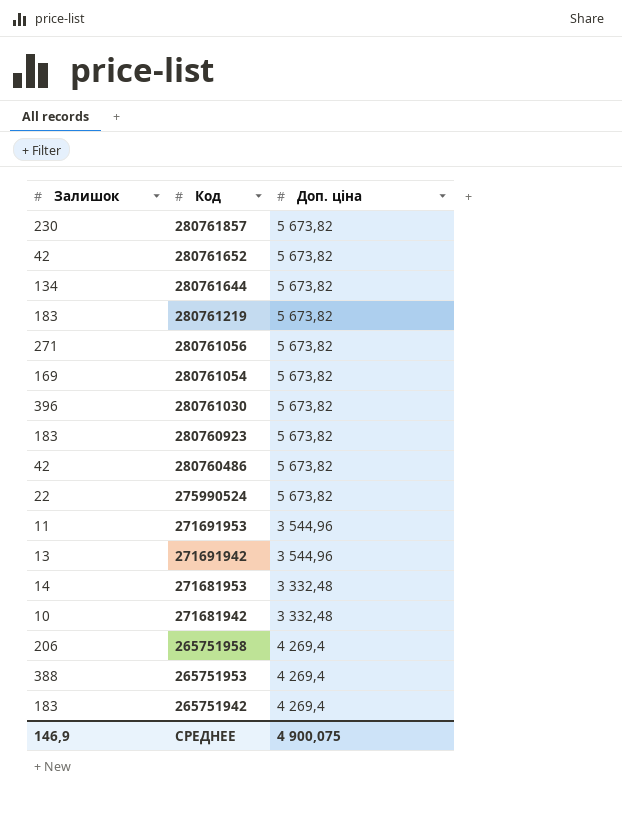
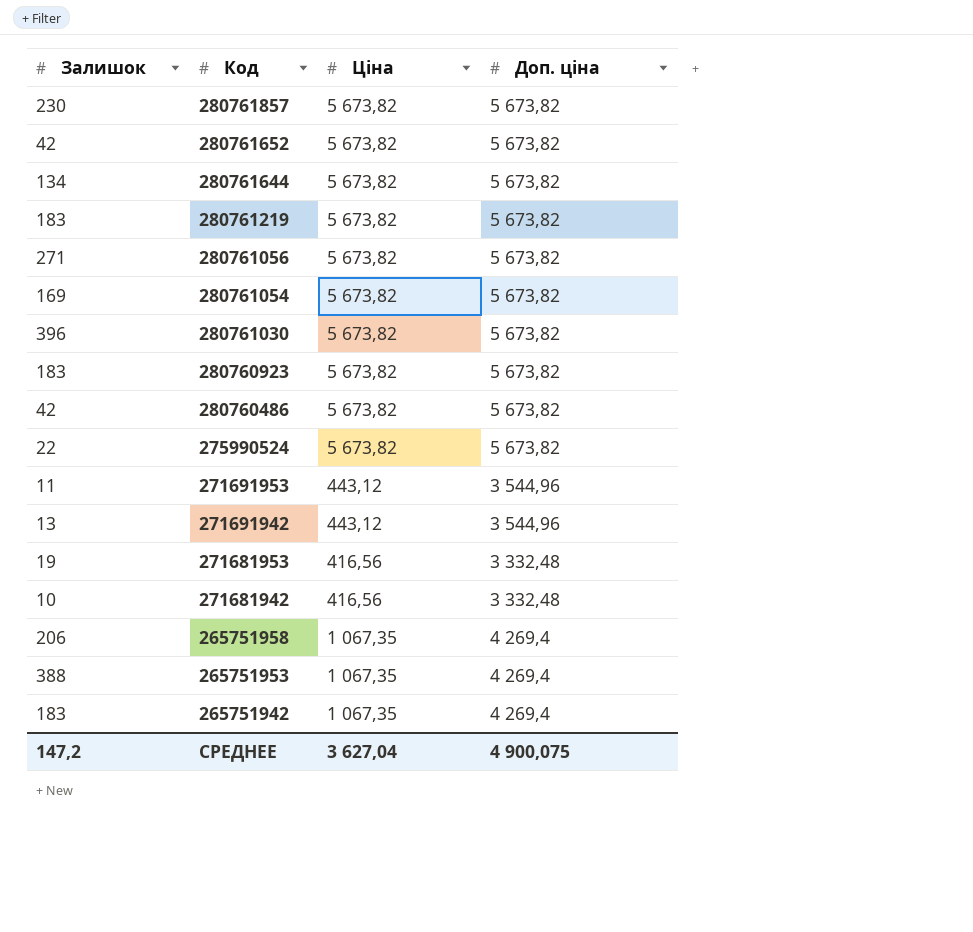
column Ціна | position: none -> 3
271681953 | Залишок: 14 -> 19
СРЕДНЕЕ | Залишок: 146,9 -> 147,2

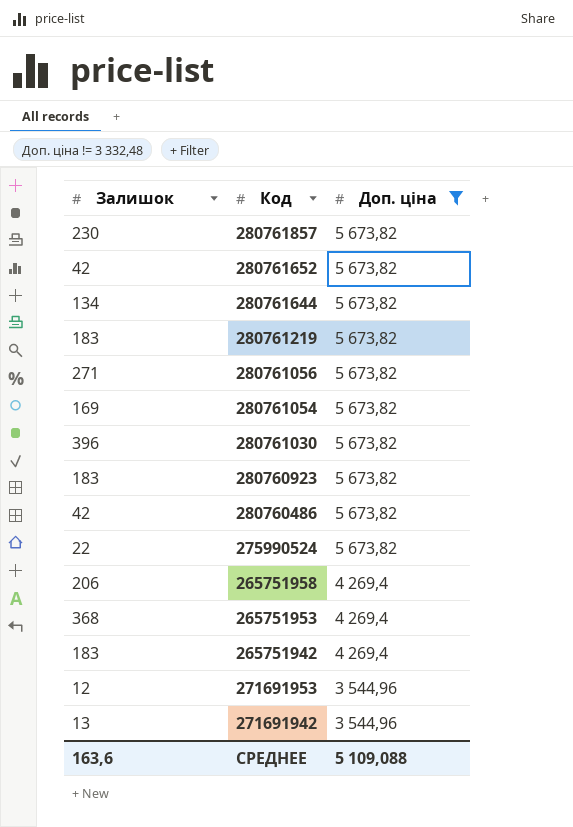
filter: none -> Доп. ціна != 3 332,48
row order: Код descending -> Доп. ціна descending
column Ціна | position: 3 -> none
265751953 | Залишок: 388 -> 368
271691953 | Залишок: 11 -> 12
СРЕДНЕЕ | Залишок: 147,2 -> 163,6
СРЕДНЕЕ | Доп. ціна: 4 900,075 -> 5 109,088

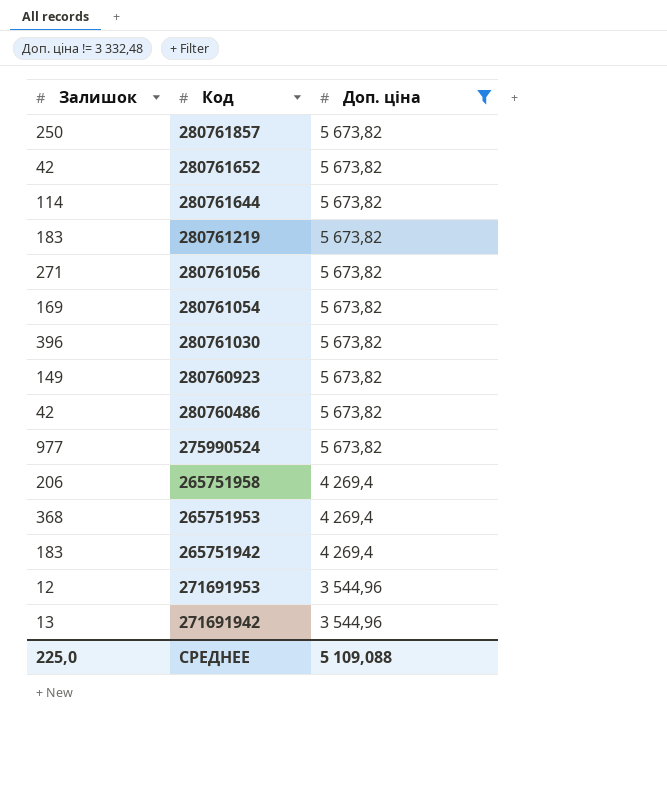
280761857 | Залишок: 230 -> 250
280761644 | Залишок: 134 -> 114
280760923 | Залишок: 183 -> 149
275990524 | Залишок: 22 -> 977
СРЕДНЕЕ | Залишок: 163,6 -> 225,0

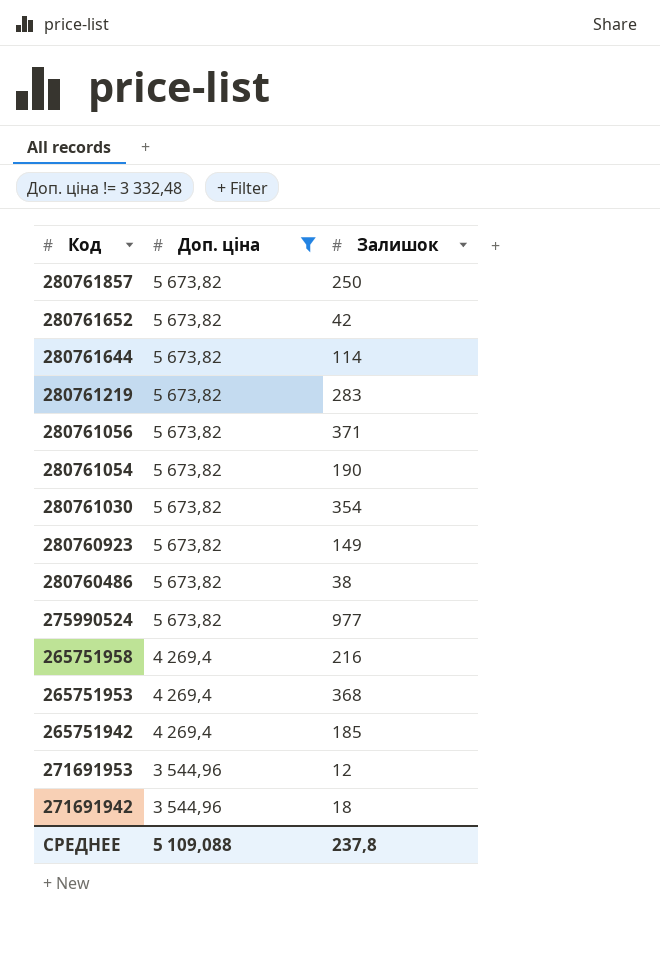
column Залишок | position: 1 -> 3
280761219 | Залишок: 183 -> 283
280761056 | Залишок: 271 -> 371
280761054 | Залишок: 169 -> 190
280761030 | Залишок: 396 -> 354
280760486 | Залишок: 42 -> 38
265751958 | Залишок: 206 -> 216
265751942 | Залишок: 183 -> 185
271691942 | Залишок: 13 -> 18
СРЕДНЕЕ | Залишок: 225,0 -> 237,8

